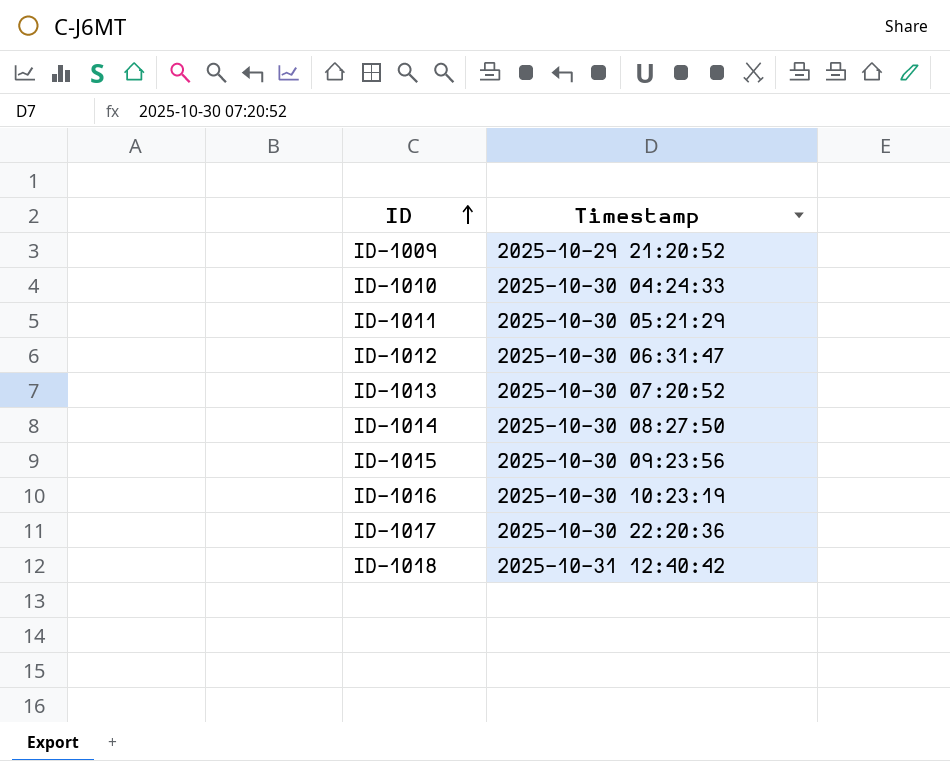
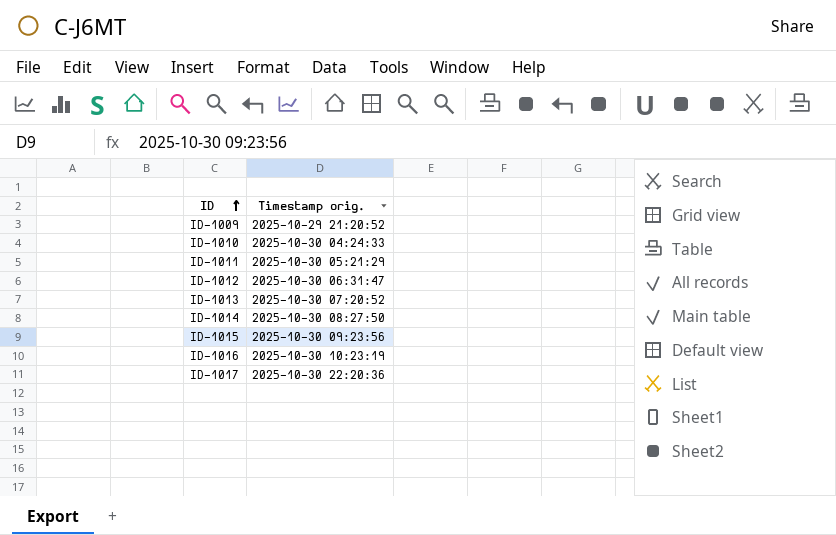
column name: Timestamp -> Timestamp orig.
row ID-1018: 2025-10-31 12:40:42 -> none

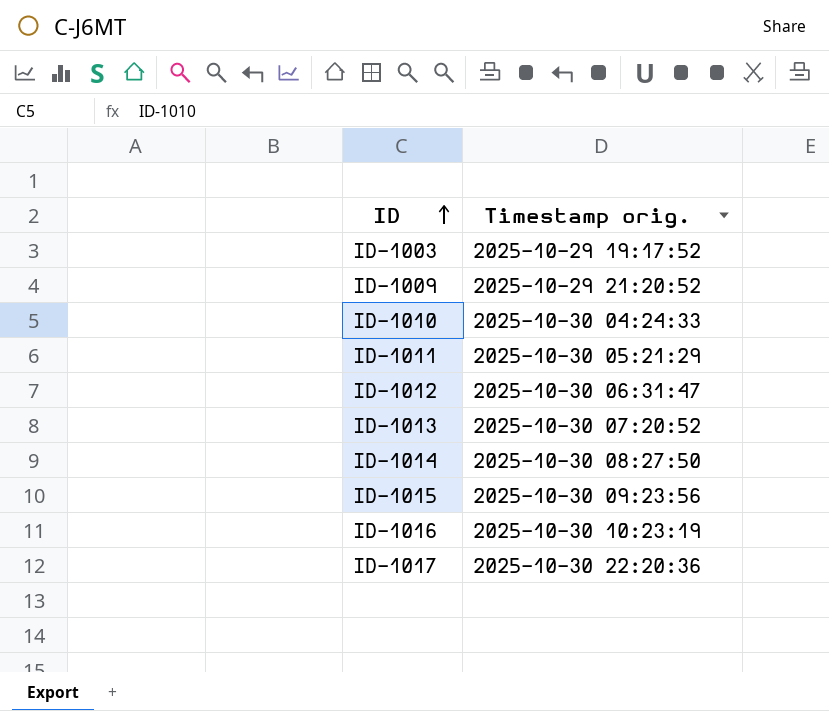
row ID-1003: none -> 2025-10-29 19:17:52

